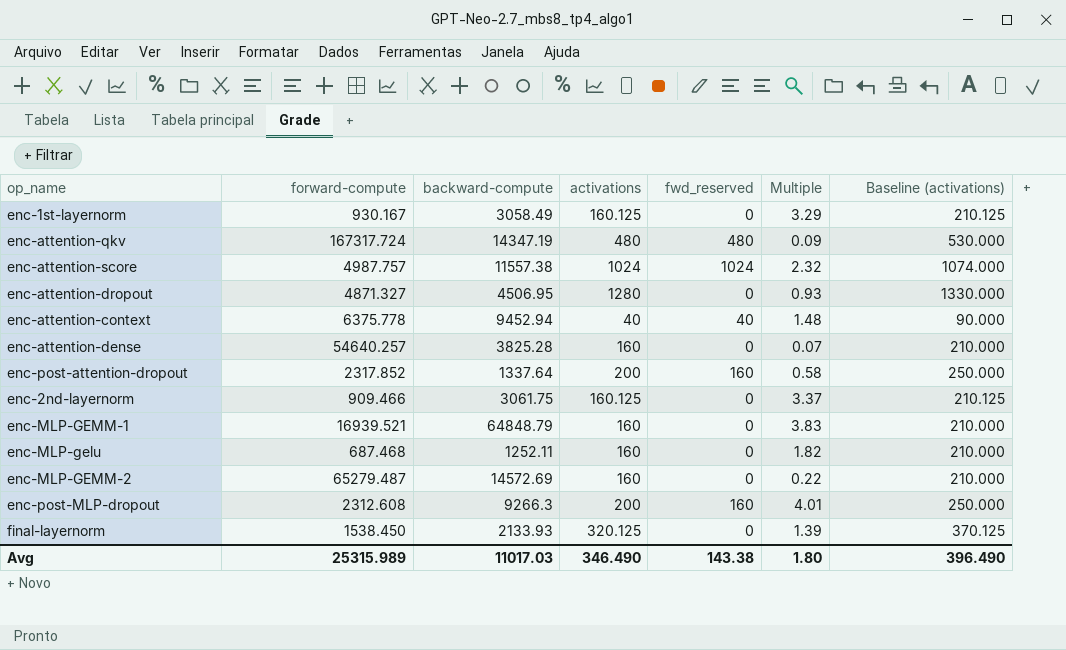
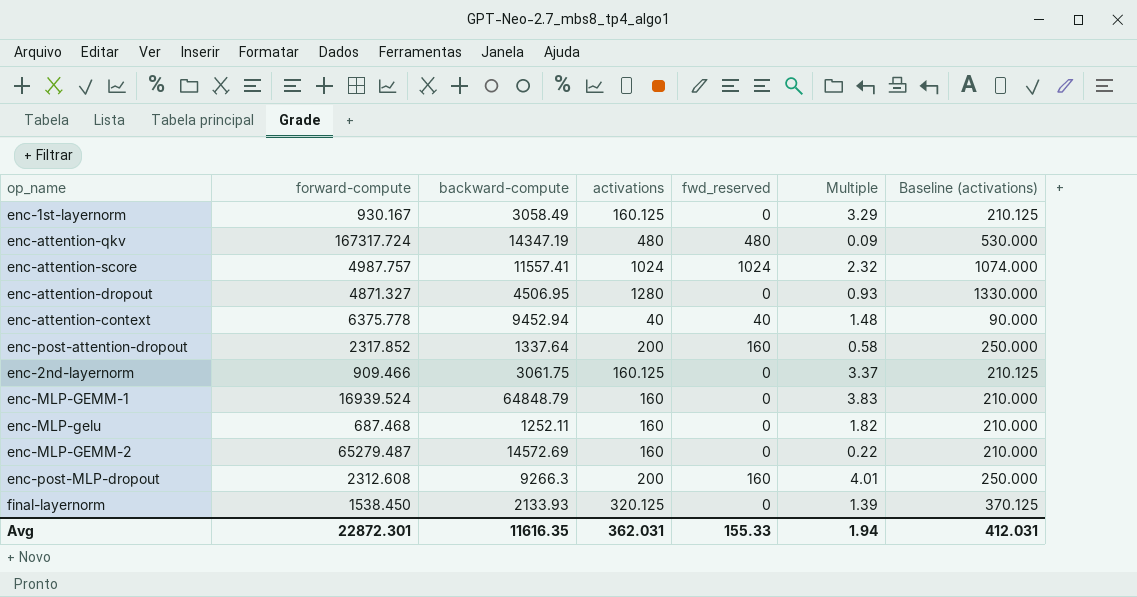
row enc-attention-dense: 54640.257 | 3825.28 | 160 | 0 | 0.07 | 210.000 -> none
enc-attention-score | backward-compute: 11557.38 -> 11557.41
enc-MLP-GEMM-1 | forward-compute: 16939.521 -> 16939.524
Avg | forward-compute: 25315.989 -> 22872.301
Avg | backward-compute: 11017.03 -> 11616.35
Avg | activations: 346.490 -> 362.031
Avg | fwd_reserved: 143.38 -> 155.33
Avg | Multiple: 1.80 -> 1.94
Avg | Baseline (activations): 396.490 -> 412.031

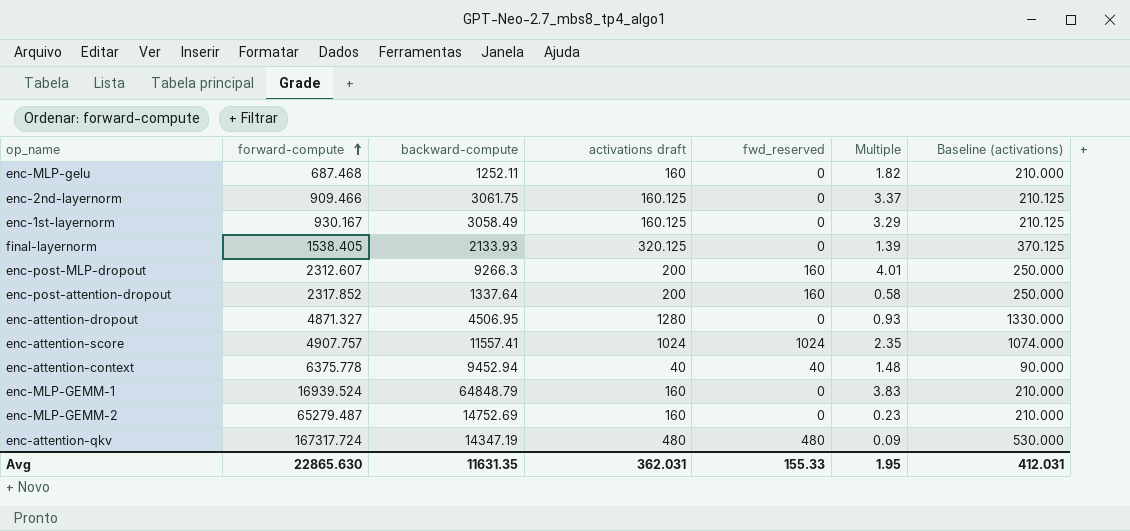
row order: none -> forward-compute ascending
column name: activations -> activations draft
final-layernorm | forward-compute: 1538.450 -> 1538.405
enc-post-MLP-dropout | forward-compute: 2312.608 -> 2312.607
enc-attention-score | forward-compute: 4987.757 -> 4907.757
enc-attention-score | Multiple: 2.32 -> 2.35
enc-MLP-GEMM-2 | backward-compute: 14572.69 -> 14752.69
enc-MLP-GEMM-2 | Multiple: 0.22 -> 0.23
Avg | forward-compute: 22872.301 -> 22865.630
Avg | backward-compute: 11616.35 -> 11631.35
Avg | Multiple: 1.94 -> 1.95

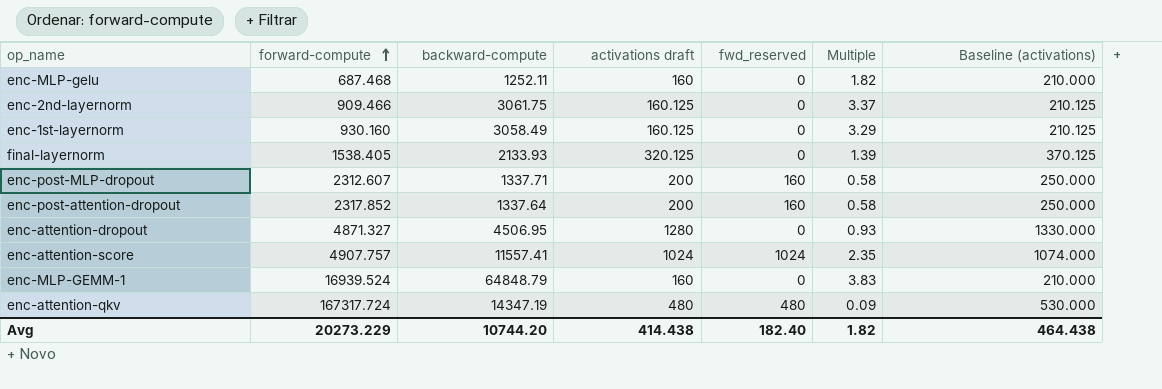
row enc-attention-context: 6375.778 | 9452.94 | 40 | 40 | 1.48 | 90.000 -> none
row enc-MLP-GEMM-2: 65279.487 | 14752.69 | 160 | 0 | 0.23 | 210.000 -> none
enc-1st-layernorm | forward-compute: 930.167 -> 930.160
enc-post-MLP-dropout | backward-compute: 9266.3 -> 1337.71
enc-post-MLP-dropout | Multiple: 4.01 -> 0.58
Avg | forward-compute: 22865.630 -> 20273.229
Avg | backward-compute: 11631.35 -> 10744.20
Avg | activations draft: 362.031 -> 414.438
Avg | fwd_reserved: 155.33 -> 182.40
Avg | Multiple: 1.95 -> 1.82
Avg | Baseline (activations): 412.031 -> 464.438

